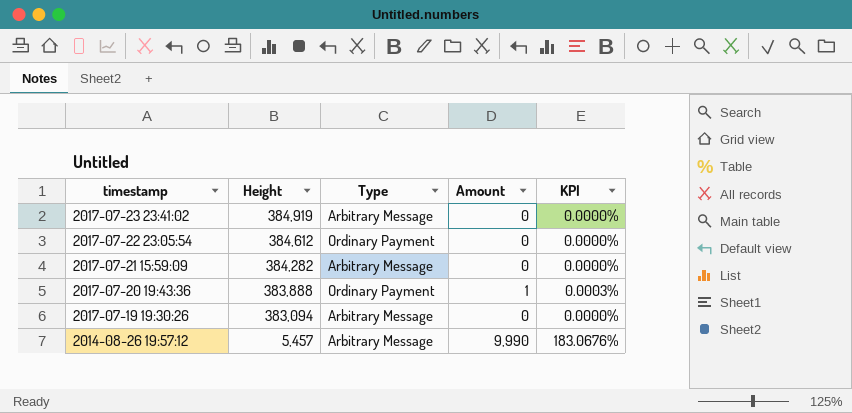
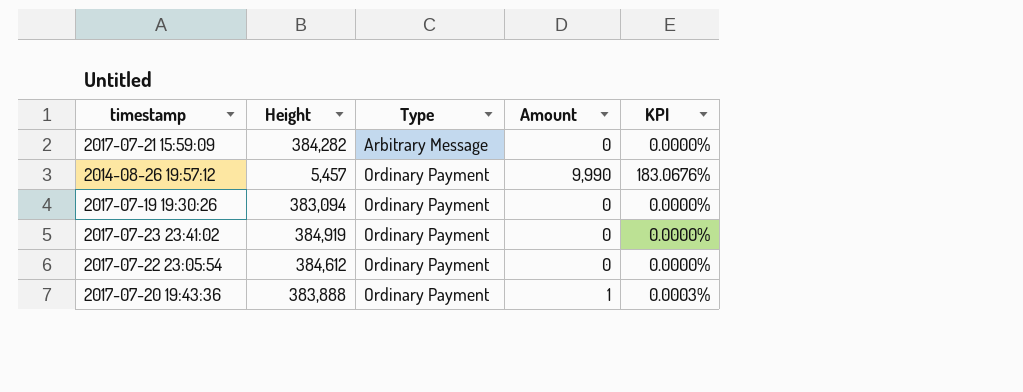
row order: timestamp descending -> Type ascending
2014-08-26 19:57:12 | Type: Arbitrary Message -> Ordinary Payment
2017-07-19 19:30:26 | Type: Arbitrary Message -> Ordinary Payment
2017-07-23 23:41:02 | Type: Arbitrary Message -> Ordinary Payment

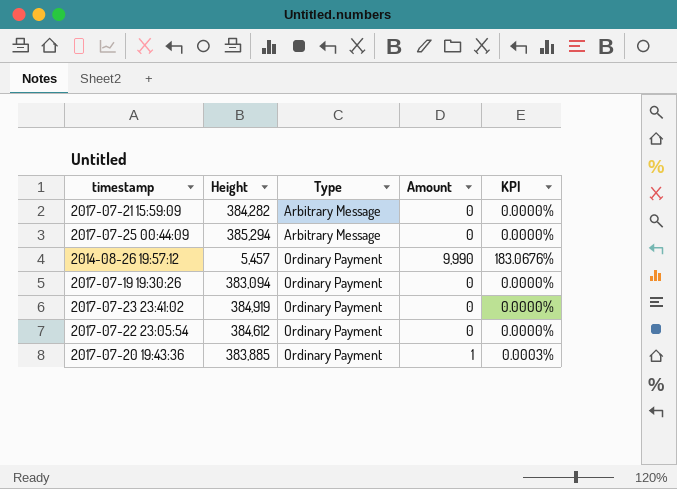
row 2017-07-25 00:44:09: none -> 385,294 | Arbitrary Message | 0 | 0.0000%
2017-07-20 19:43:36 | Height: 383,888 -> 383,885

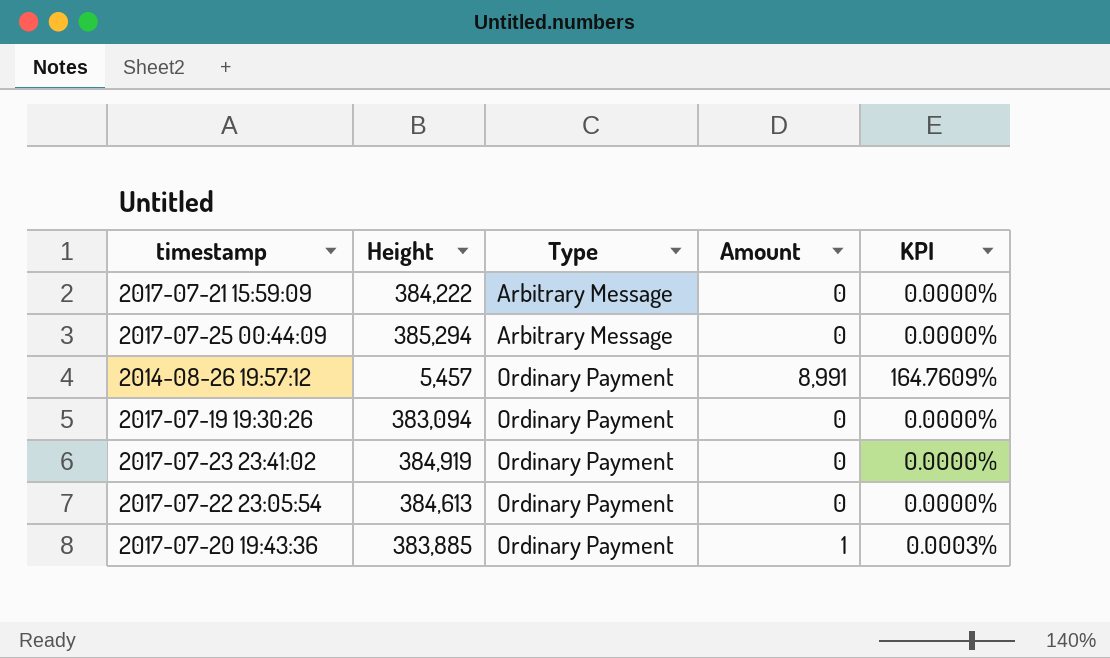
2017-07-21 15:59:09 | Height: 384,282 -> 384,222
2014-08-26 19:57:12 | Amount: 9,990 -> 8,991
2014-08-26 19:57:12 | KPI: 183.0676% -> 164.7609%
2017-07-22 23:05:54 | Height: 384,612 -> 384,613

